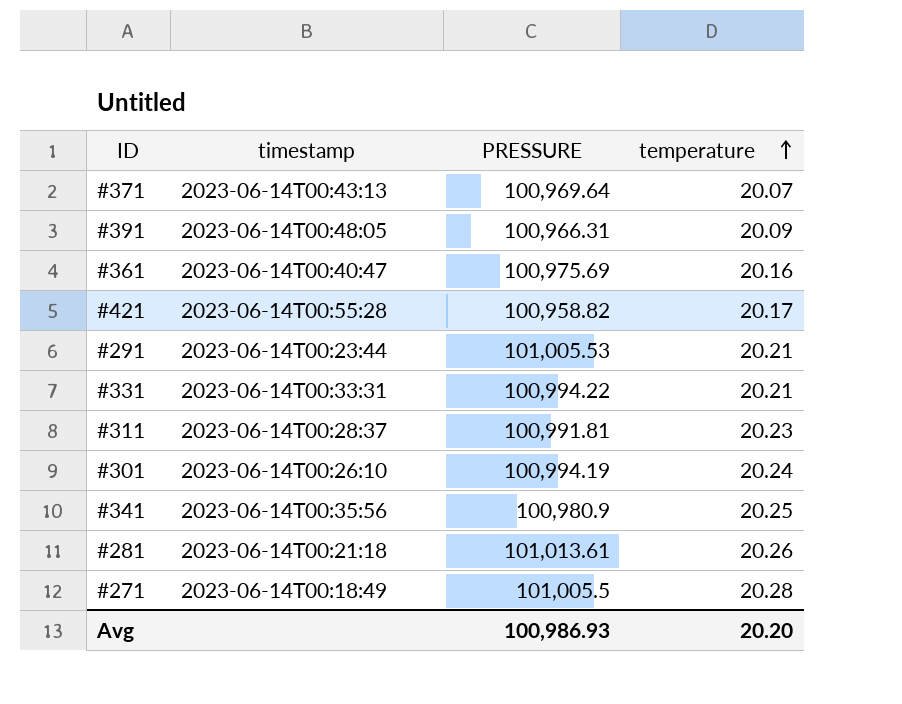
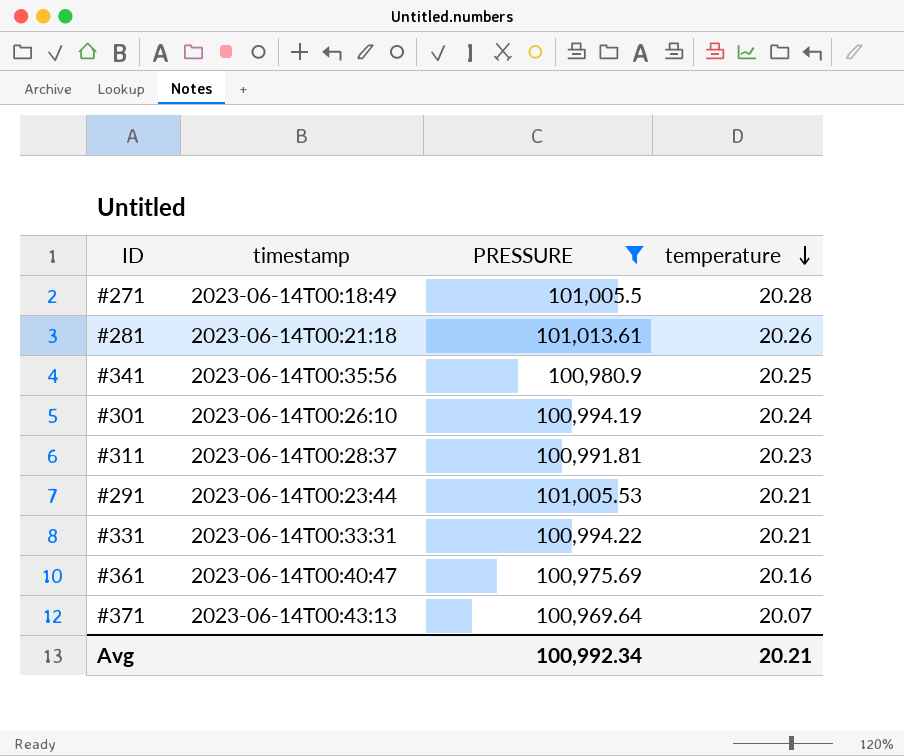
filter: none -> PRESSURE >= 100,969.64
row order: temperature ascending -> temperature descending
Avg | PRESSURE: 100,986.93 -> 100,992.34
Avg | temperature: 20.20 -> 20.21

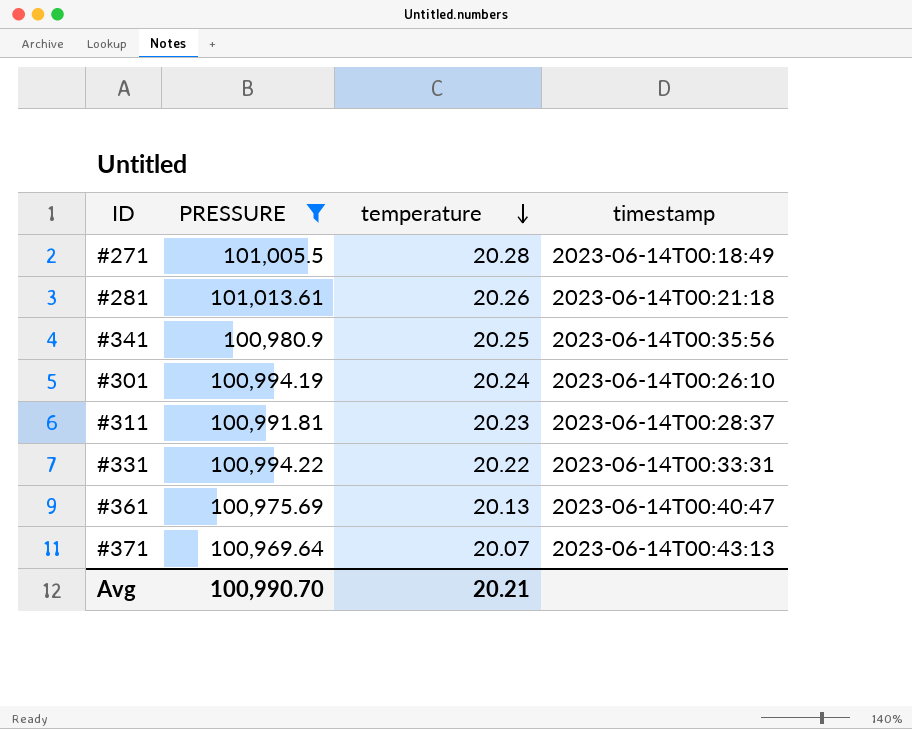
column timestamp | position: 2 -> 4
row #291: 2023-06-14T00:23:44 | 101,005.53 | 20.21 -> none
#331 | temperature: 20.21 -> 20.22
#361 | temperature: 20.16 -> 20.13
Avg | PRESSURE: 100,992.34 -> 100,990.70

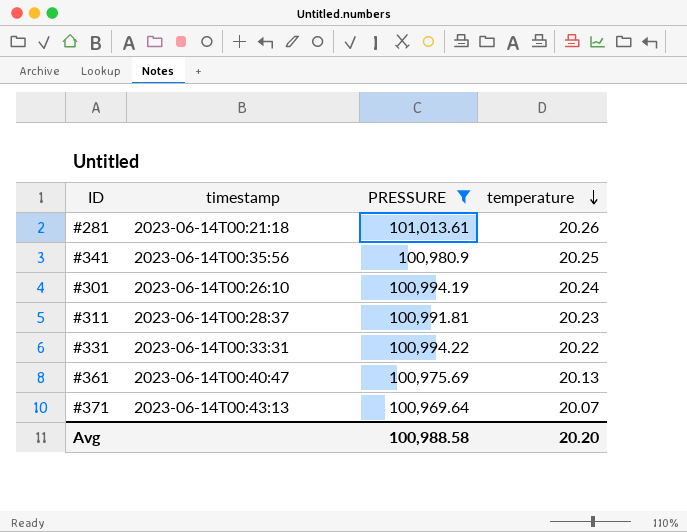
column timestamp | position: 4 -> 2
row #271: 101,005.5 | 20.28 | 2023-06-14T00:18:49 -> none
Avg | PRESSURE: 100,990.70 -> 100,988.58
Avg | temperature: 20.21 -> 20.20

